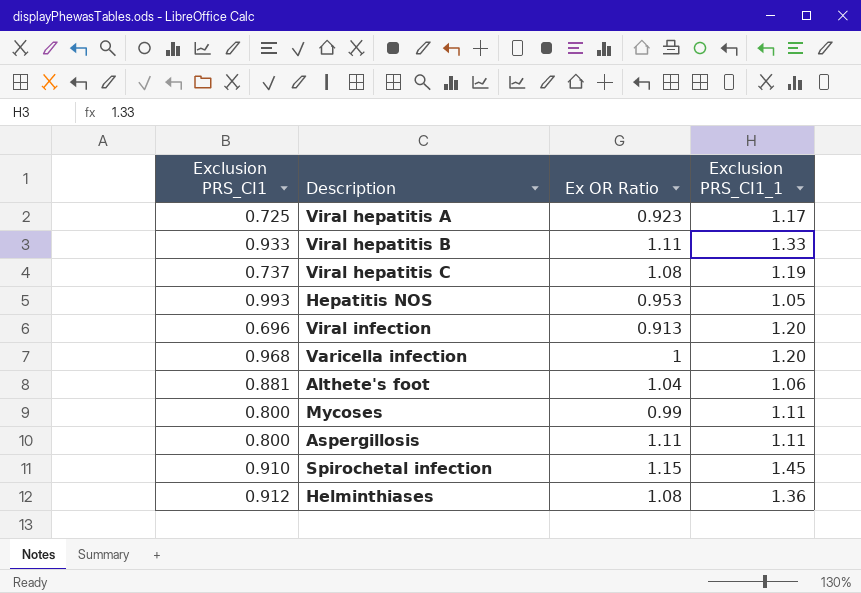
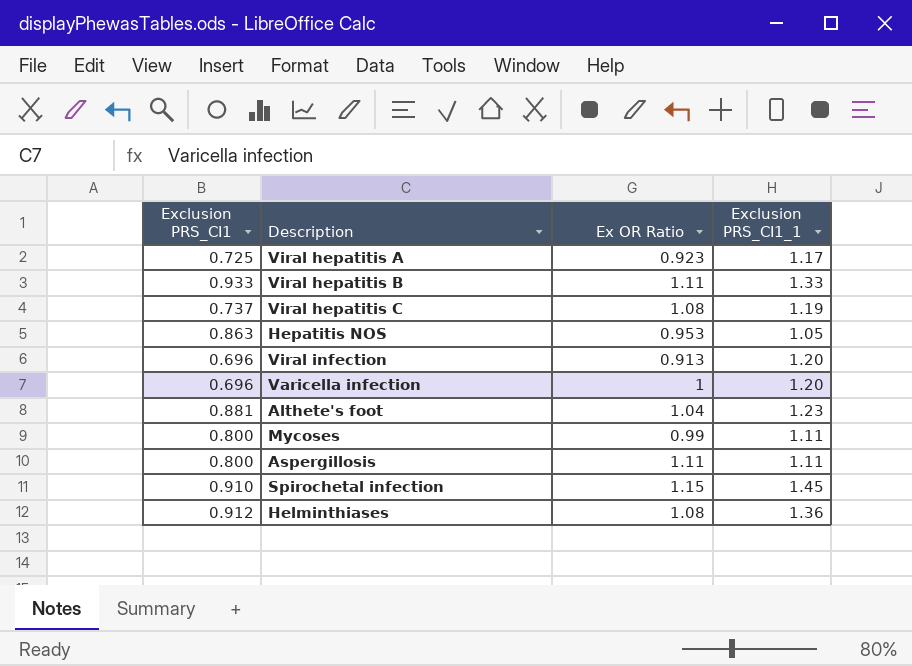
Hepatitis NOS | Exclusion PRS_CI1: 0.993 -> 0.863
Varicella infection | Exclusion PRS_CI1: 0.968 -> 0.696
Althete's foot | Exclusion PRS_CI1_1: 1.06 -> 1.23

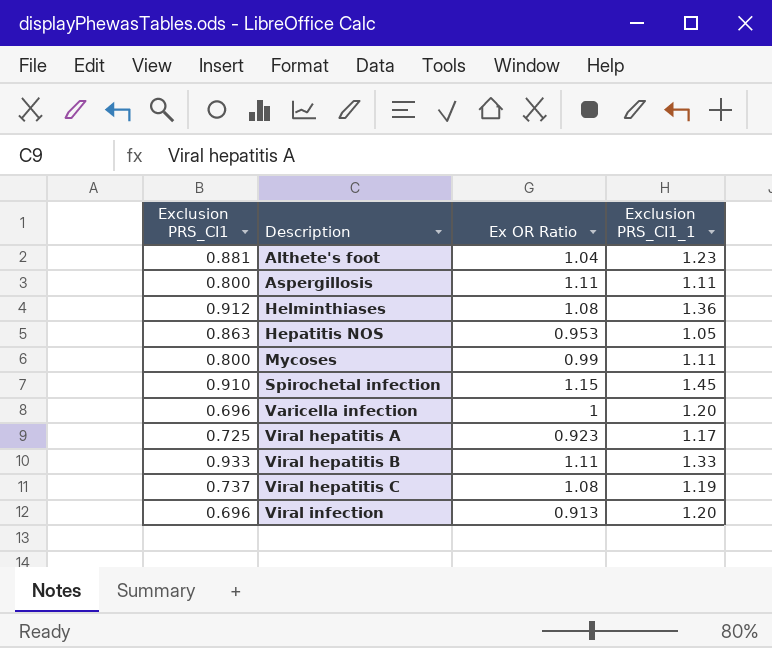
row order: none -> Description ascending

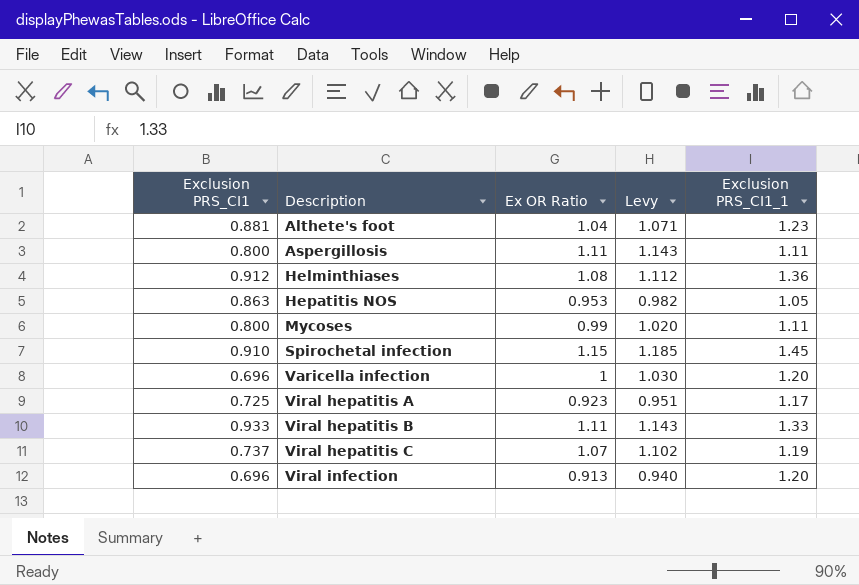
column Levy | formula: none -> [Ex OR Ratio] * 1.03
Viral hepatitis C | Ex OR Ratio: 1.08 -> 1.07

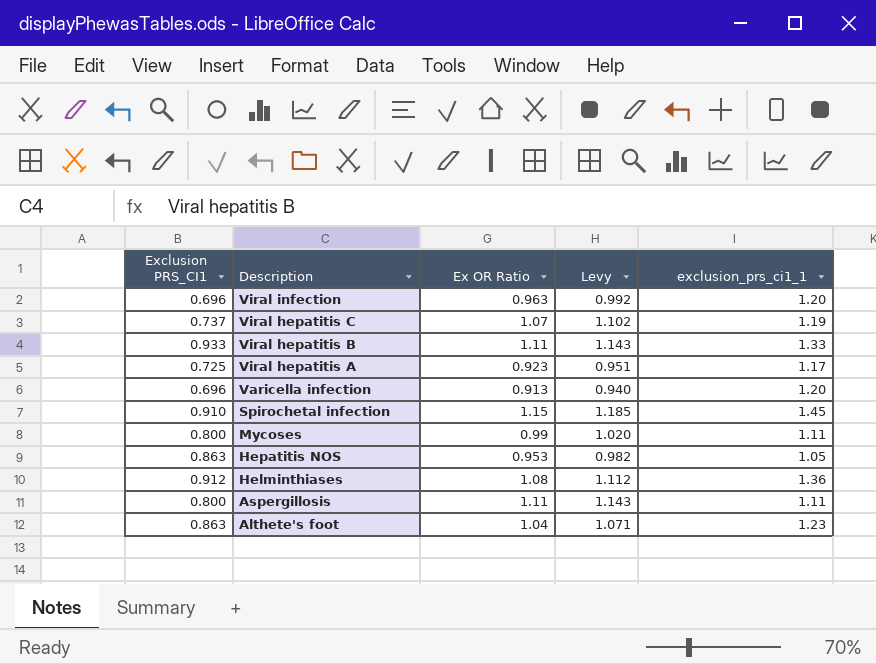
row order: Description ascending -> Description descending
column name: Exclusion PRS_CI1_1 -> exclusion_prs_ci1_1
Viral infection | Ex OR Ratio: 0.913 -> 0.963
Viral infection | Levy: 0.940 -> 0.992
Varicella infection | Ex OR Ratio: 1 -> 0.913
Varicella infection | Levy: 1.030 -> 0.940
Althete's foot | Exclusion PRS_CI1: 0.881 -> 0.863

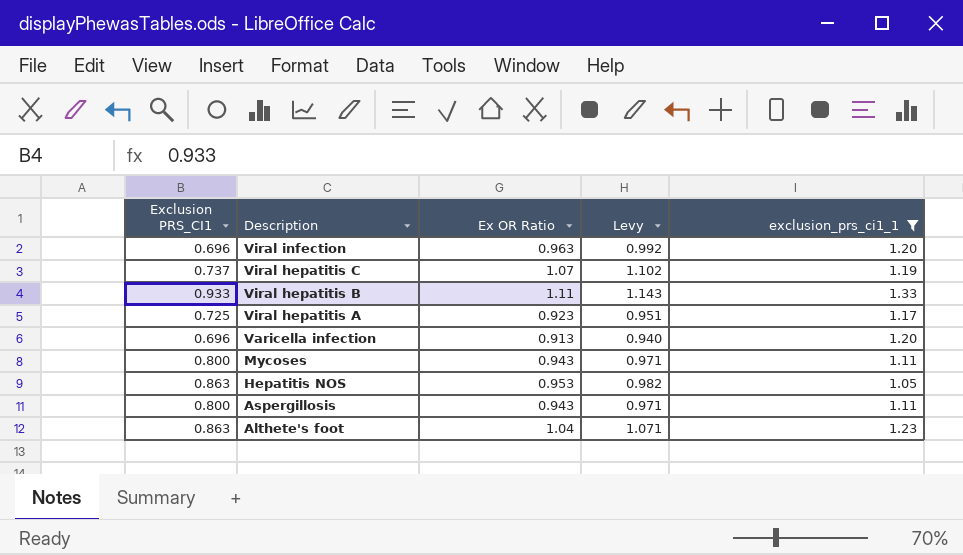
filter: none -> exclusion_prs_ci1_1 <= 1.33
Mycoses | Ex OR Ratio: 0.99 -> 0.943
Mycoses | Levy: 1.020 -> 0.971
Aspergillosis | Ex OR Ratio: 1.11 -> 0.943
Aspergillosis | Levy: 1.143 -> 0.971

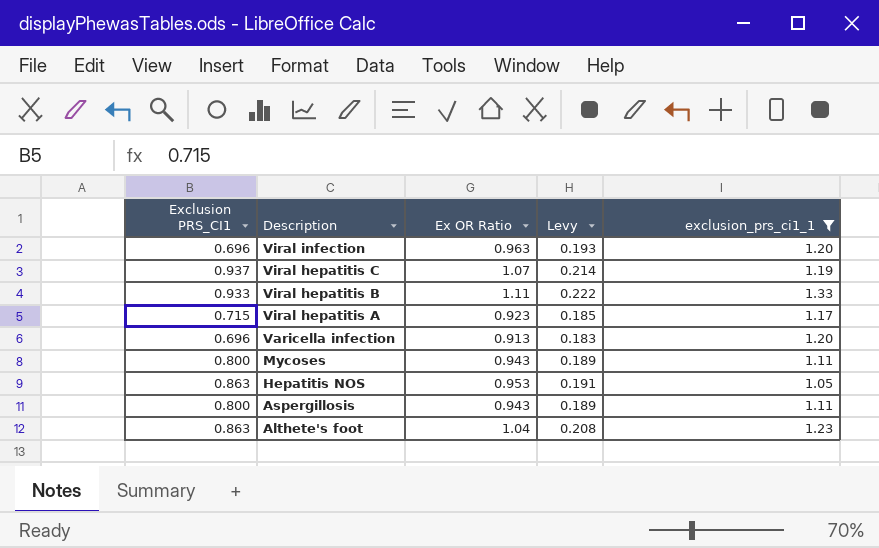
column Levy | formula: [Ex OR Ratio] * 1.03 -> [Ex OR Ratio] * 0.2
Viral hepatitis C | Exclusion PRS_CI1: 0.737 -> 0.937
Viral hepatitis A | Exclusion PRS_CI1: 0.725 -> 0.715

